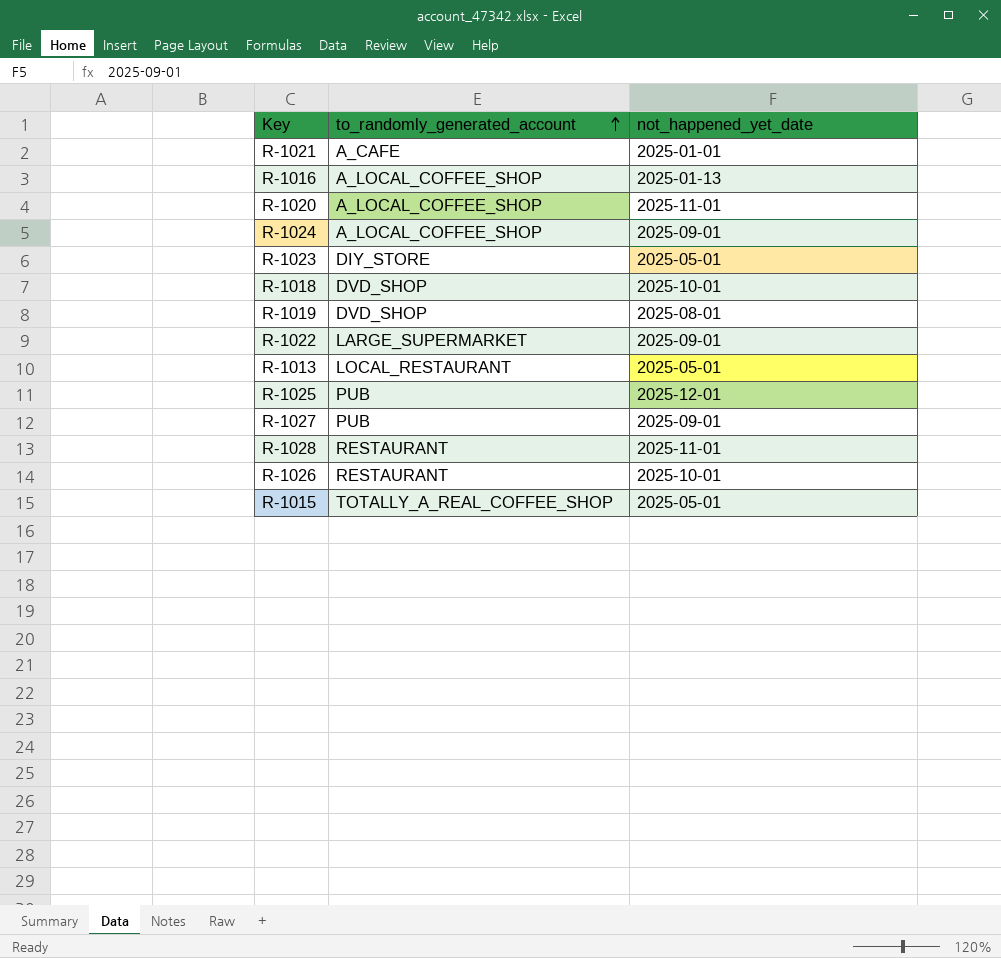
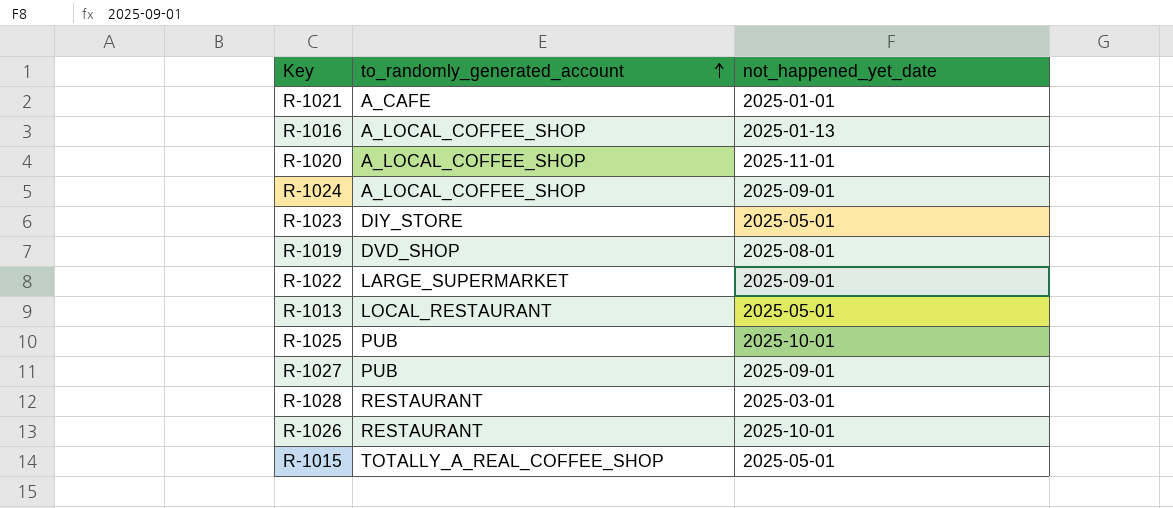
row R-1018: DVD_SHOP | 2025-10-01 -> none
R-1025 | not_happened_yet_date: 2025-12-01 -> 2025-10-01
R-1028 | not_happened_yet_date: 2025-11-01 -> 2025-03-01

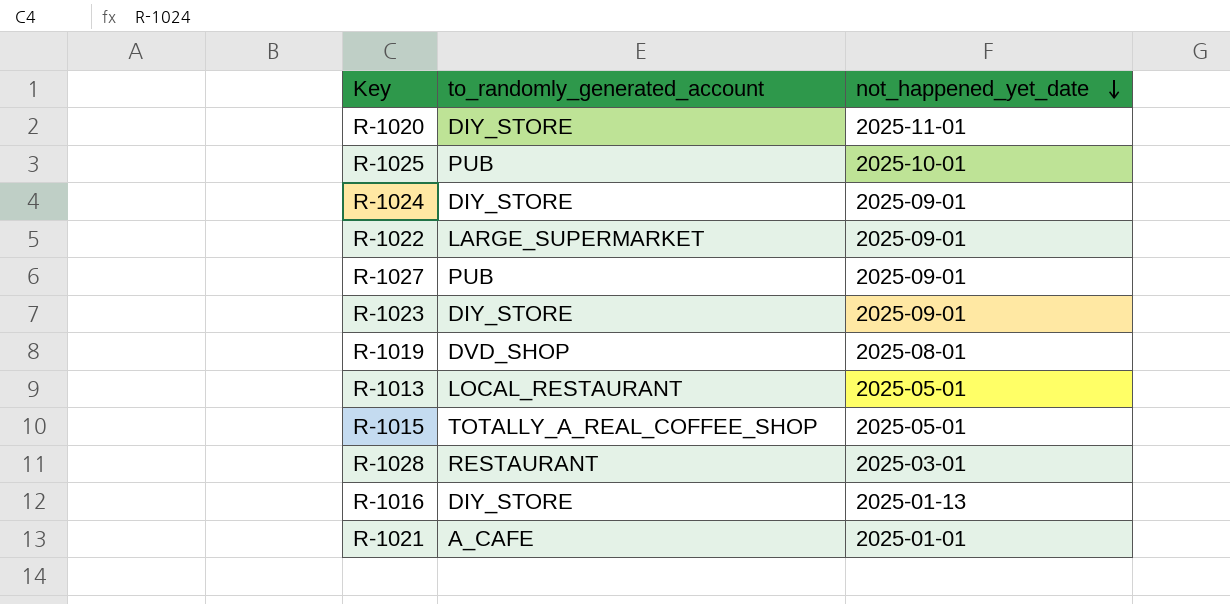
row order: to_randomly_generated_account ascending -> not_happened_yet_date descending
row R-1026: RESTAURANT | 2025-10-01 -> none
R-1020 | to_randomly_generated_account: A_LOCAL_COFFEE_SHOP -> DIY_STORE
R-1024 | to_randomly_generated_account: A_LOCAL_COFFEE_SHOP -> DIY_STORE
R-1023 | not_happened_yet_date: 2025-05-01 -> 2025-09-01
R-1016 | to_randomly_generated_account: A_LOCAL_COFFEE_SHOP -> DIY_STORE

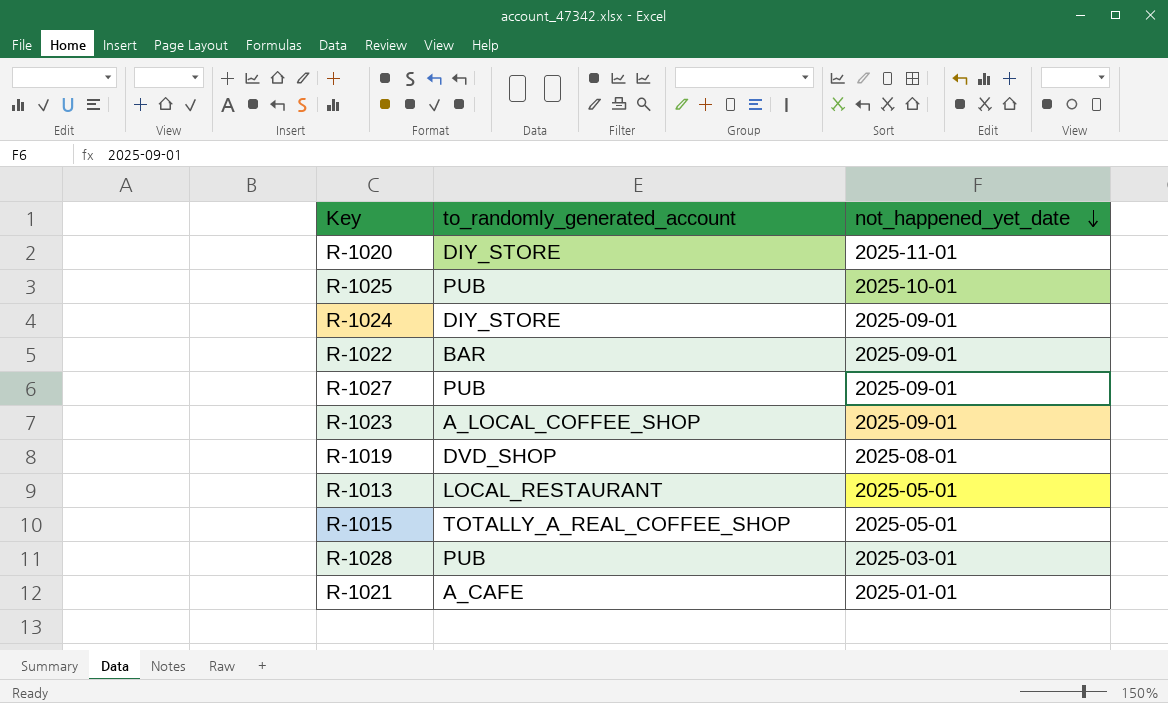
row R-1016: DIY_STORE | 2025-01-13 -> none
R-1022 | to_randomly_generated_account: LARGE_SUPERMARKET -> BAR
R-1023 | to_randomly_generated_account: DIY_STORE -> A_LOCAL_COFFEE_SHOP
R-1028 | to_randomly_generated_account: RESTAURANT -> PUB

